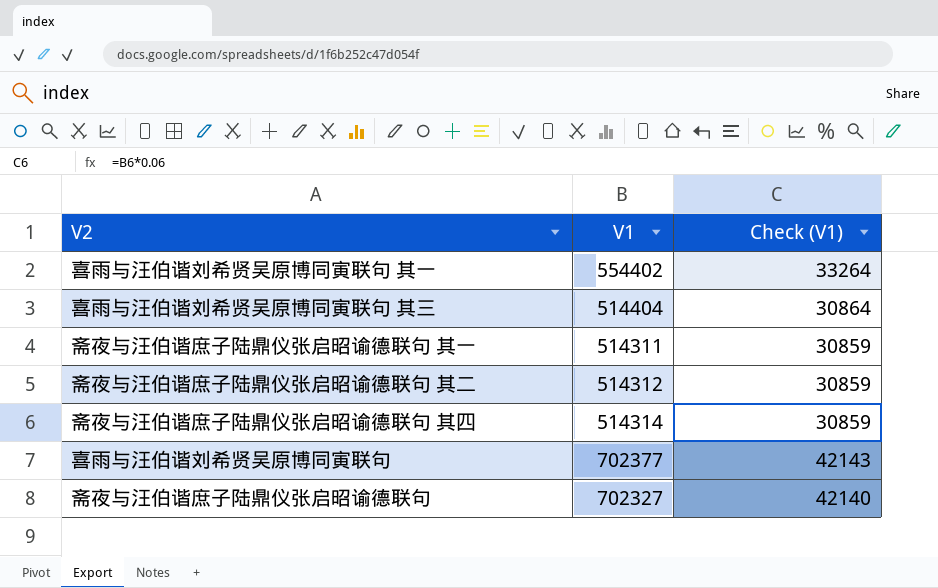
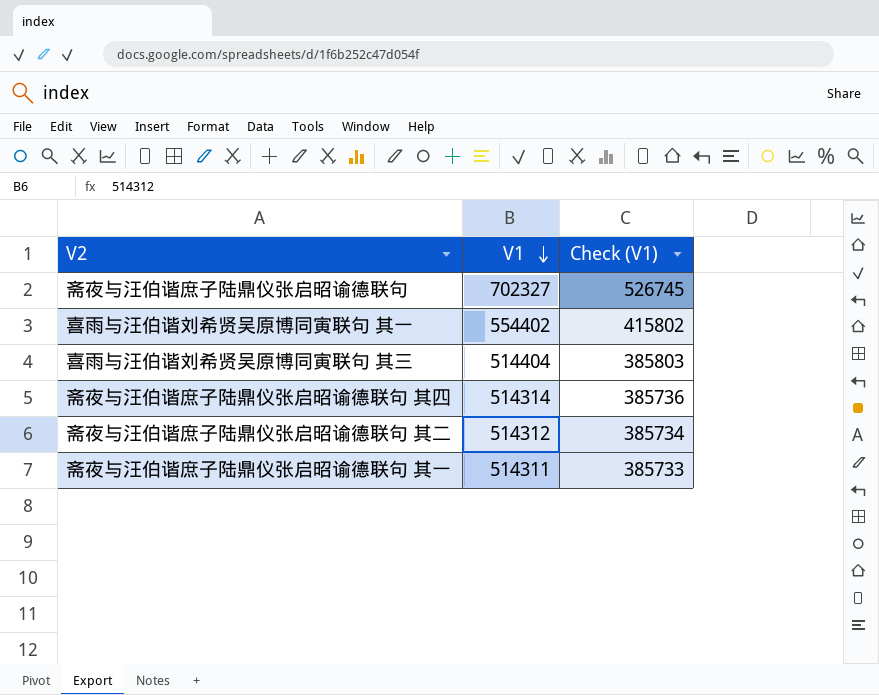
row order: none -> V1 descending
column Check (V1) | formula: [V1] * 0.06 -> [V1] * 0.75
row 喜雨与汪伯谐刘希贤吴原博同寅联句: 702377 | 42143 -> none

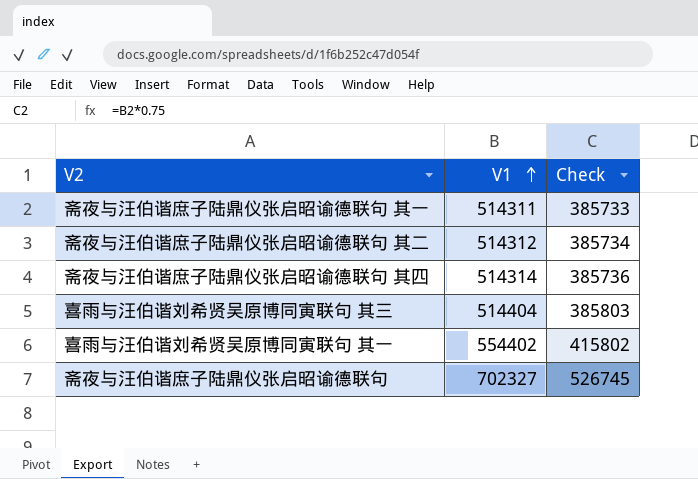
row order: V1 descending -> V1 ascending
column name: Check (V1) -> Check

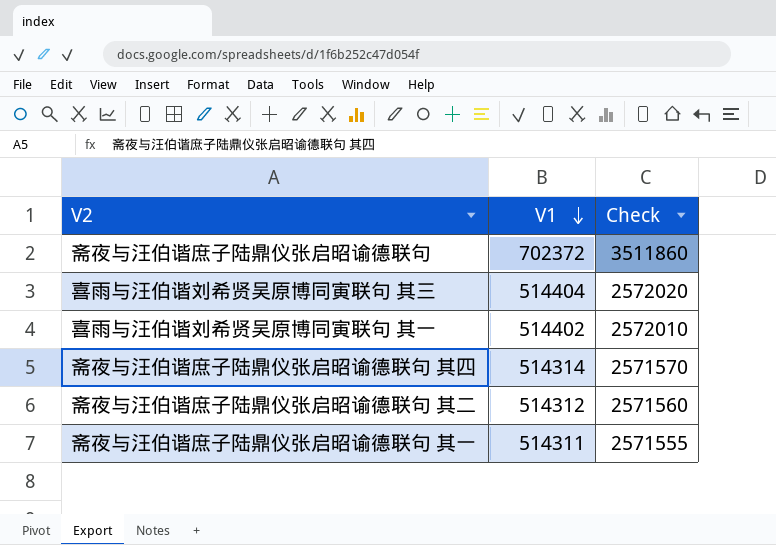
row order: V1 ascending -> V1 descending
column Check | formula: [V1] * 0.75 -> [V1] * 5
斋夜与汪伯谐庶子陆鼎仪张启昭谕德联句 | V1: 702327 -> 702372
喜雨与汪伯谐刘希贤吴原博同寅联句 其一 | V1: 554402 -> 514402

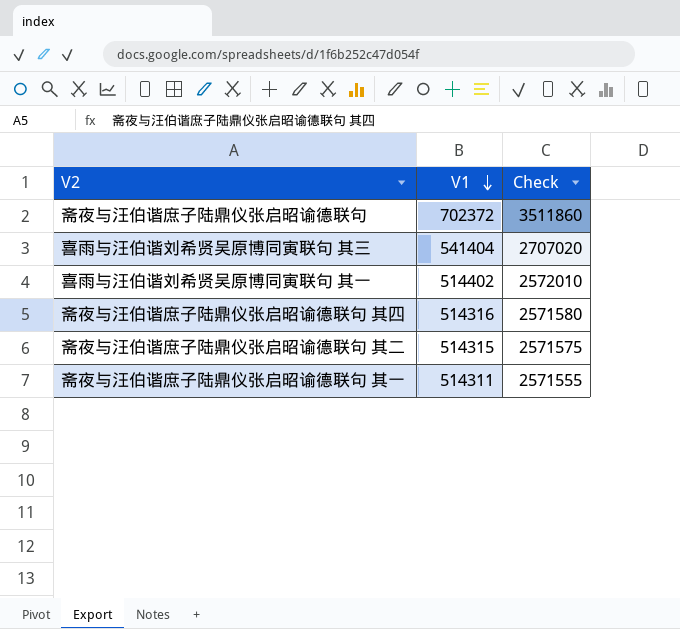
喜雨与汪伯谐刘希贤吴原博同寅联句 其三 | V1: 514404 -> 541404
喜雨与汪伯谐刘希贤吴原博同寅联句 其三 | Check: 2572020 -> 2707020
斋夜与汪伯谐庶子陆鼎仪张启昭谕德联句 其四 | V1: 514314 -> 514316
斋夜与汪伯谐庶子陆鼎仪张启昭谕德联句 其四 | Check: 2571570 -> 2571580
斋夜与汪伯谐庶子陆鼎仪张启昭谕德联句 其二 | V1: 514312 -> 514315
斋夜与汪伯谐庶子陆鼎仪张启昭谕德联句 其二 | Check: 2571560 -> 2571575

